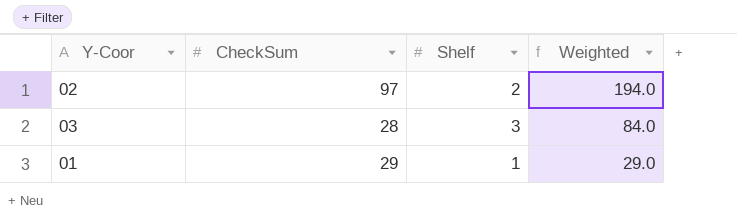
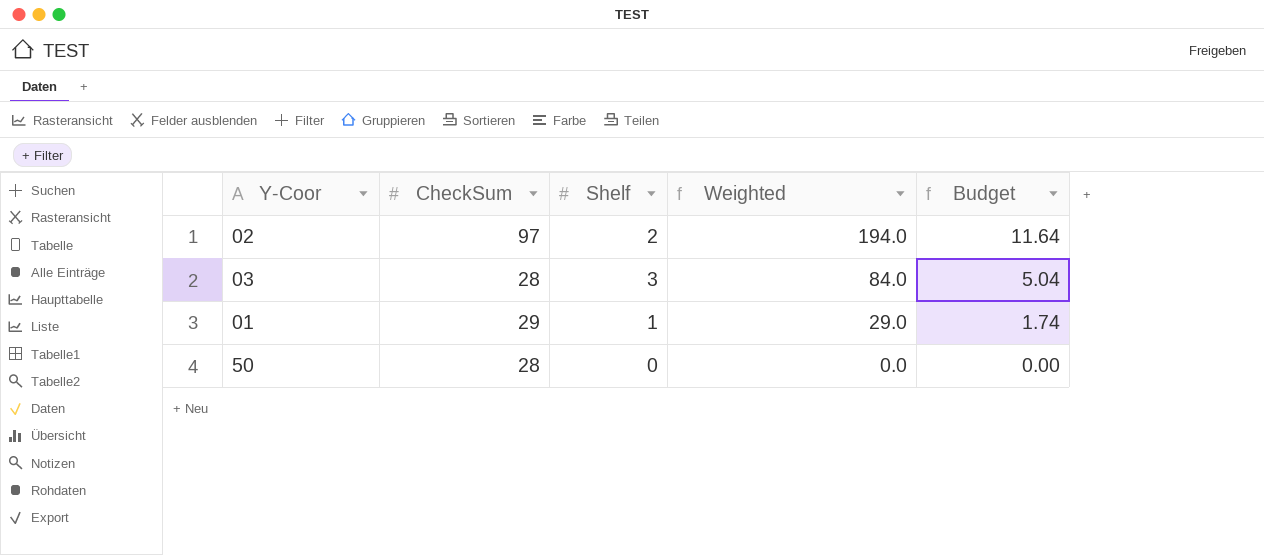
column Budget | formula: none -> [Weighted] * 0.06
row 50: none -> 28 | 0 | 0.0 | 0.00

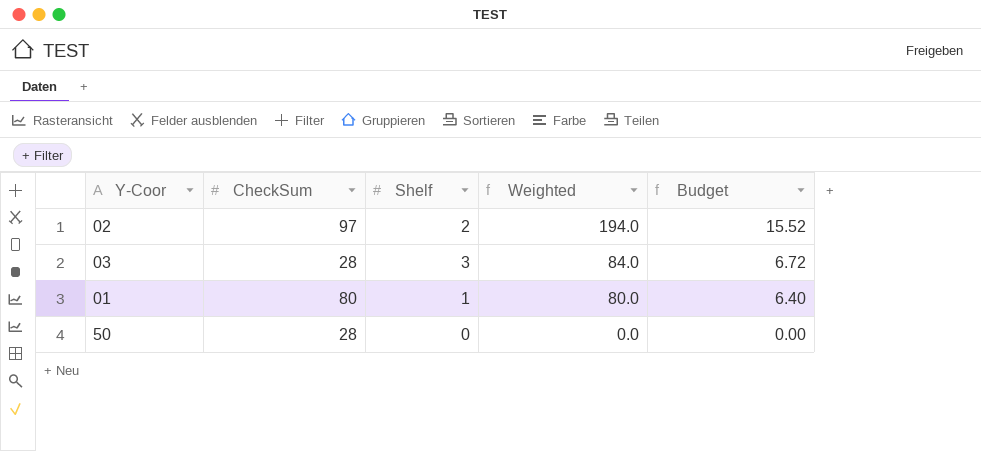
column Budget | formula: [Weighted] * 0.06 -> [Weighted] * 0.08
01 | CheckSum: 29 -> 80
01 | Weighted: 29.0 -> 80.0

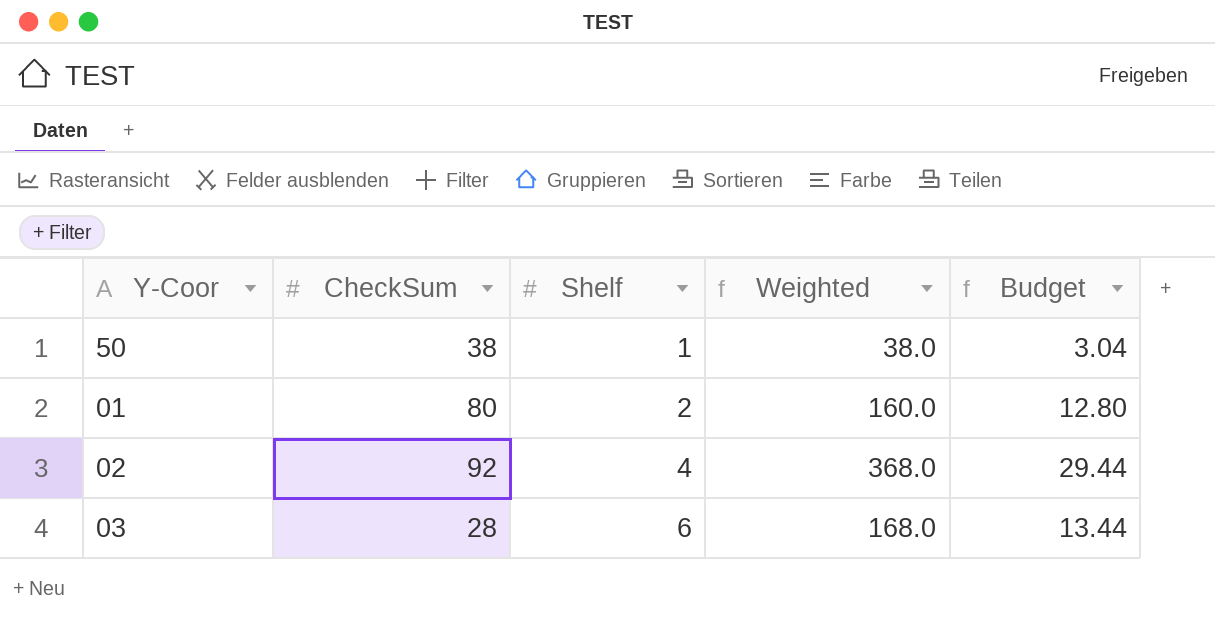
row order: Weighted descending -> Shelf ascending
50 | CheckSum: 28 -> 38
50 | Shelf: 0 -> 1
50 | Weighted: 0.0 -> 38.0
50 | Budget: 0.00 -> 3.04
01 | Shelf: 1 -> 2
01 | Weighted: 80.0 -> 160.0
01 | Budget: 6.40 -> 12.80
02 | CheckSum: 97 -> 92
02 | Shelf: 2 -> 4
02 | Weighted: 194.0 -> 368.0
02 | Budget: 15.52 -> 29.44
03 | Shelf: 3 -> 6
03 | Weighted: 84.0 -> 168.0
03 | Budget: 6.72 -> 13.44

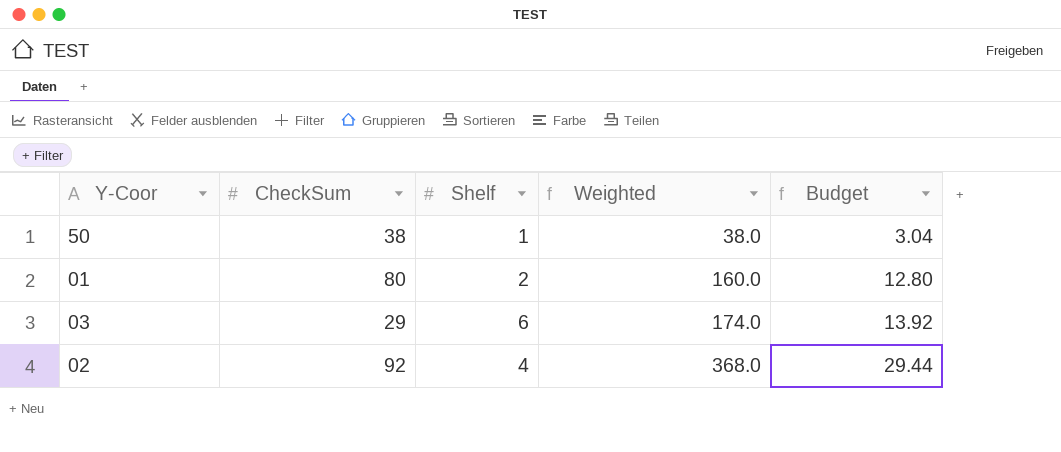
row order: Shelf ascending -> Weighted ascending
03 | CheckSum: 28 -> 29
03 | Weighted: 168.0 -> 174.0
03 | Budget: 13.44 -> 13.92

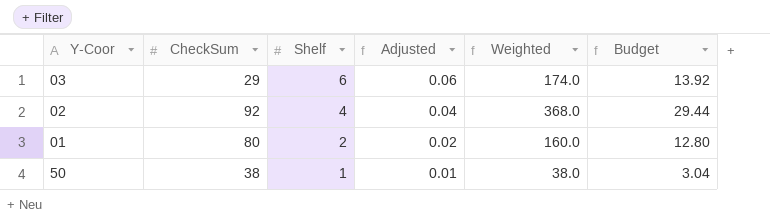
row order: Weighted ascending -> Shelf descending
column Adjusted | formula: none -> [Shelf] * 0.01

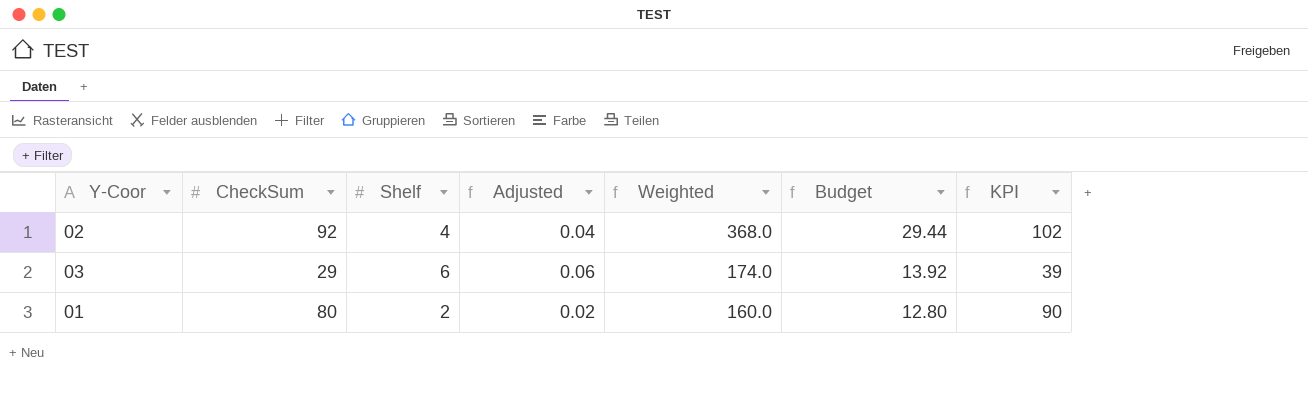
row order: Shelf descending -> Weighted descending
column KPI | formula: none -> [CheckSum] + 10
row 50: 38 | 1 | 0.01 | 38.0 | 3.04 -> none

